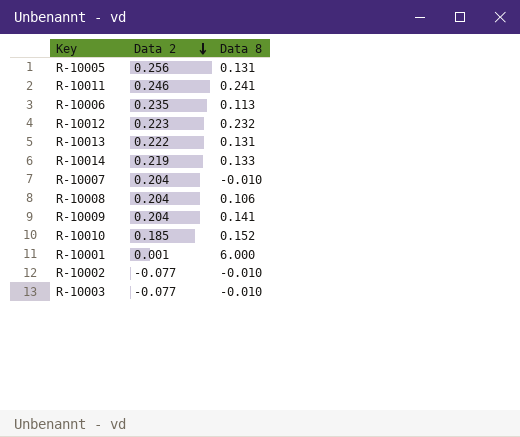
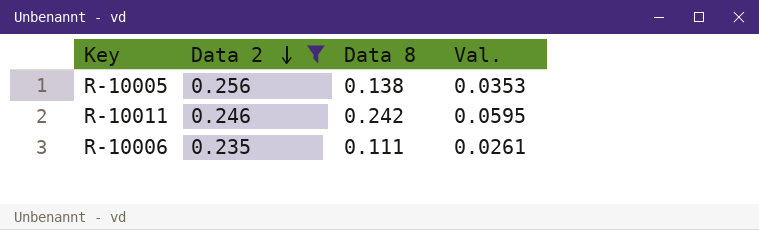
filter: none -> Data 2 >= 0.235
column Val. | formula: none -> [Data 2] * [Data 8]
R-10005 | Data 8: 0.131 -> 0.138
R-10011 | Data 8: 0.241 -> 0.242
R-10006 | Data 8: 0.113 -> 0.111

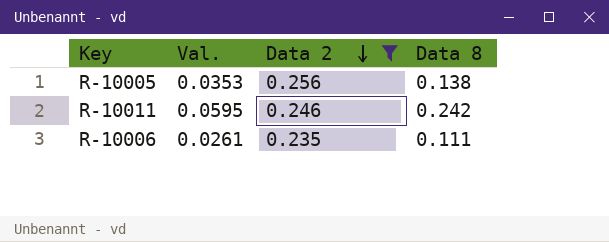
column Val. | position: 4 -> 2

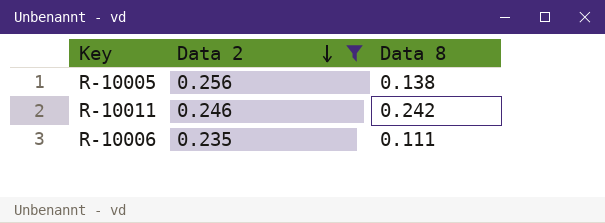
column Val. | formula: [Data 2] * [Data 8] -> none

